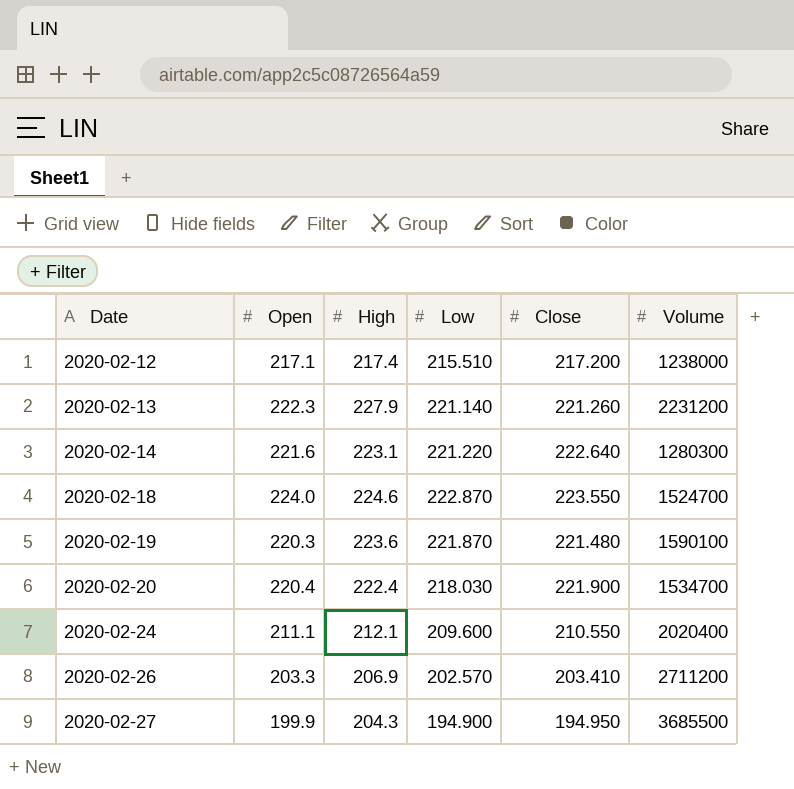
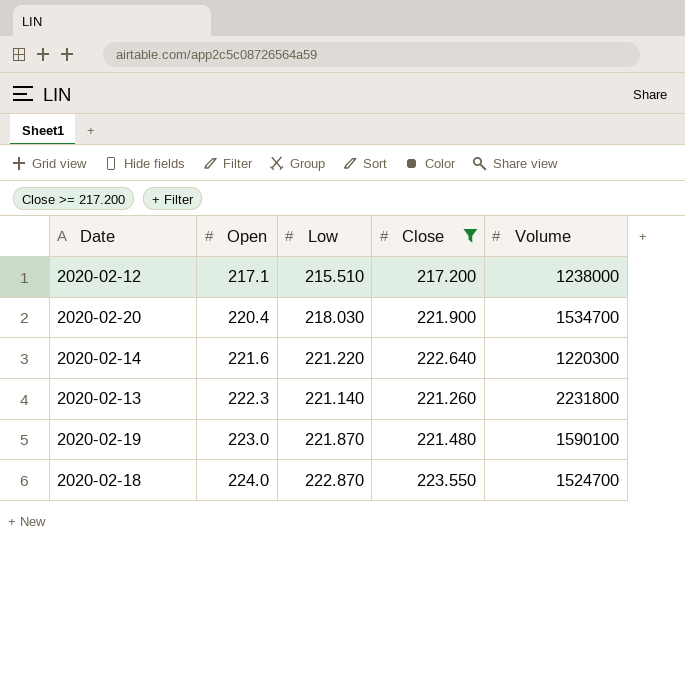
filter: none -> Close >= 217.200
row order: Date ascending -> Open ascending
column High | position: 3 -> none
2020-02-14 | Volume: 1280300 -> 1220300
2020-02-13 | Volume: 2231200 -> 2231800
2020-02-19 | Open: 220.3 -> 223.0

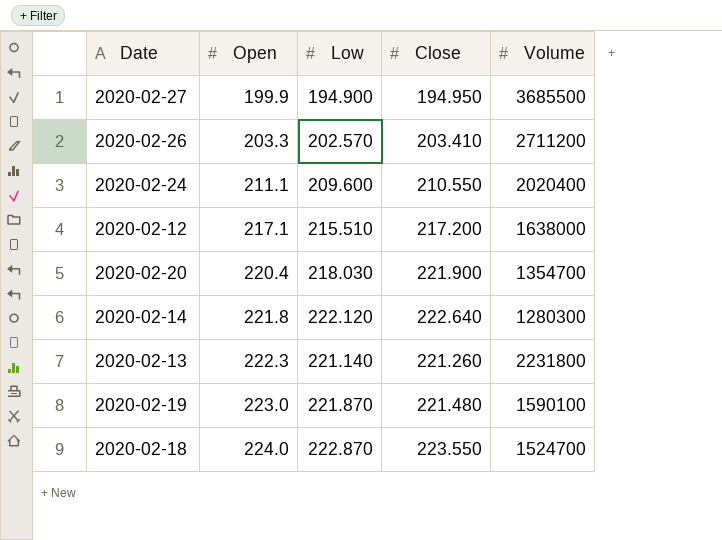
filter: Close >= 217.200 -> none
2020-02-12 | Volume: 1238000 -> 1638000
2020-02-20 | Volume: 1534700 -> 1354700
2020-02-14 | Open: 221.6 -> 221.8
2020-02-14 | Low: 221.220 -> 222.120
2020-02-14 | Volume: 1220300 -> 1280300

